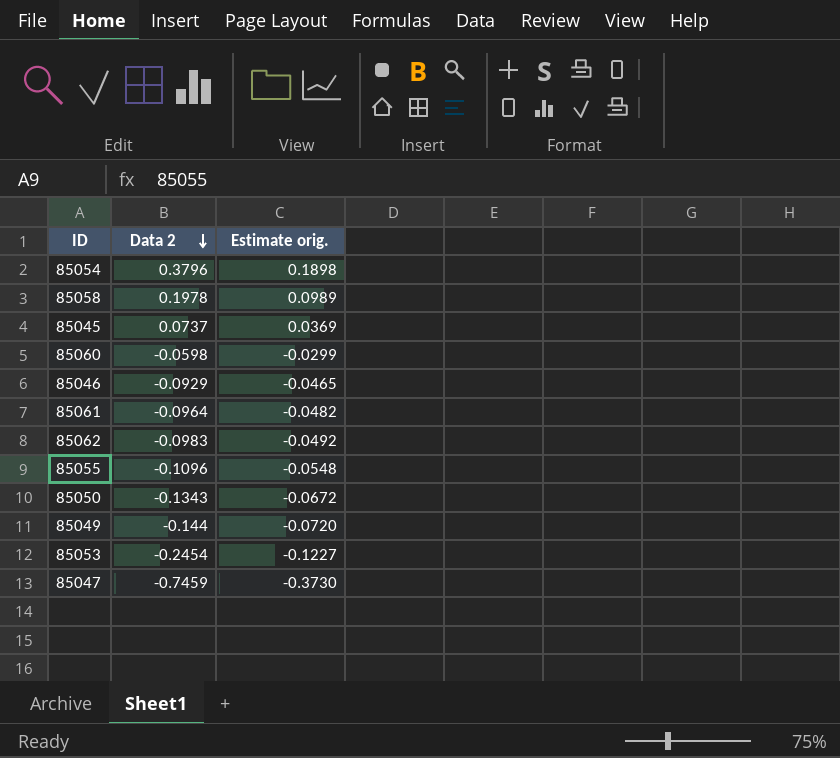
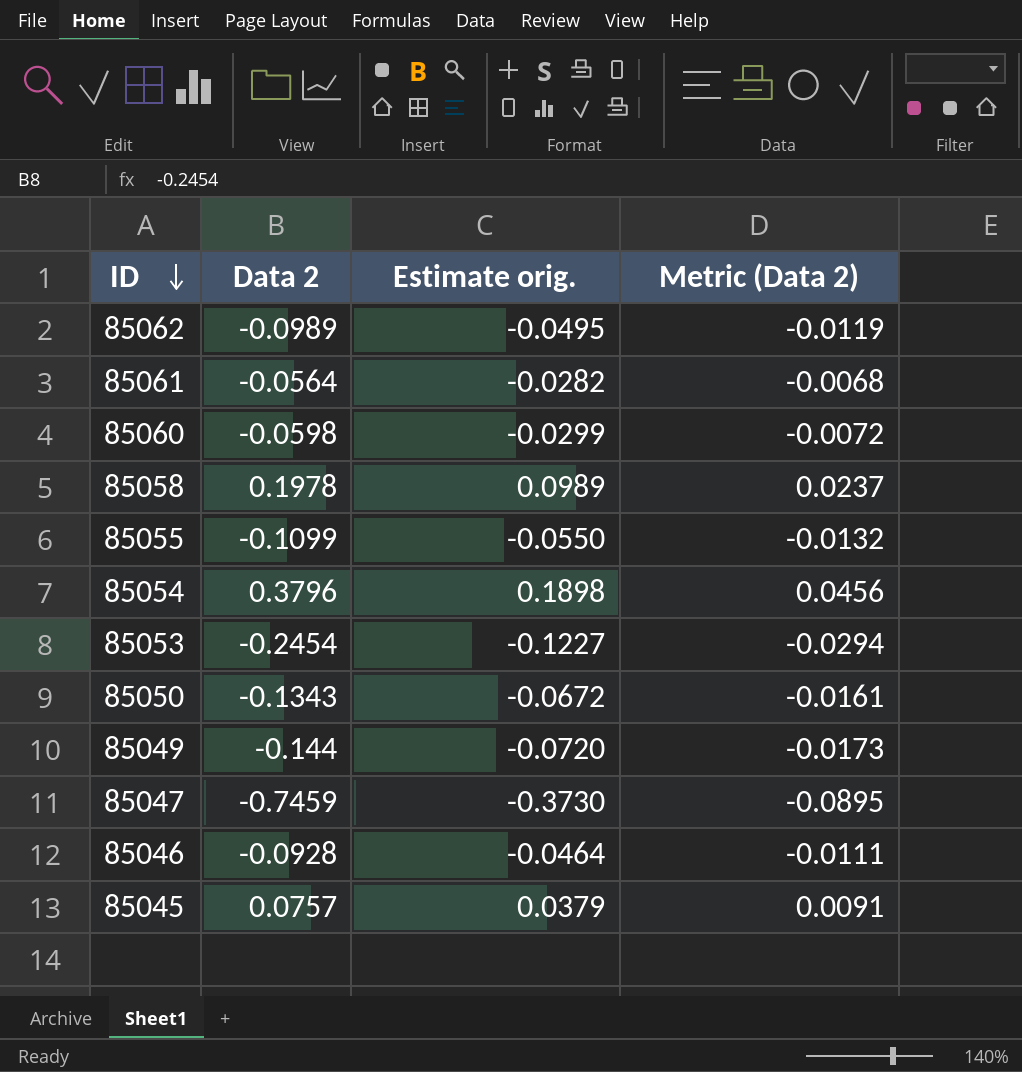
row order: Data 2 descending -> ID descending
column Metric (Data 2) | formula: none -> [Data 2] * 0.12
85062 | Data 2: -0.0983 -> -0.0989
85062 | Estimate orig.: -0.0492 -> -0.0495
85061 | Data 2: -0.0964 -> -0.0564
85061 | Estimate orig.: -0.0482 -> -0.0282
85055 | Data 2: -0.1096 -> -0.1099
85055 | Estimate orig.: -0.0548 -> -0.0550
85046 | Data 2: -0.0929 -> -0.0928
85046 | Estimate orig.: -0.0465 -> -0.0464
85045 | Data 2: 0.0737 -> 0.0757
85045 | Estimate orig.: 0.0369 -> 0.0379

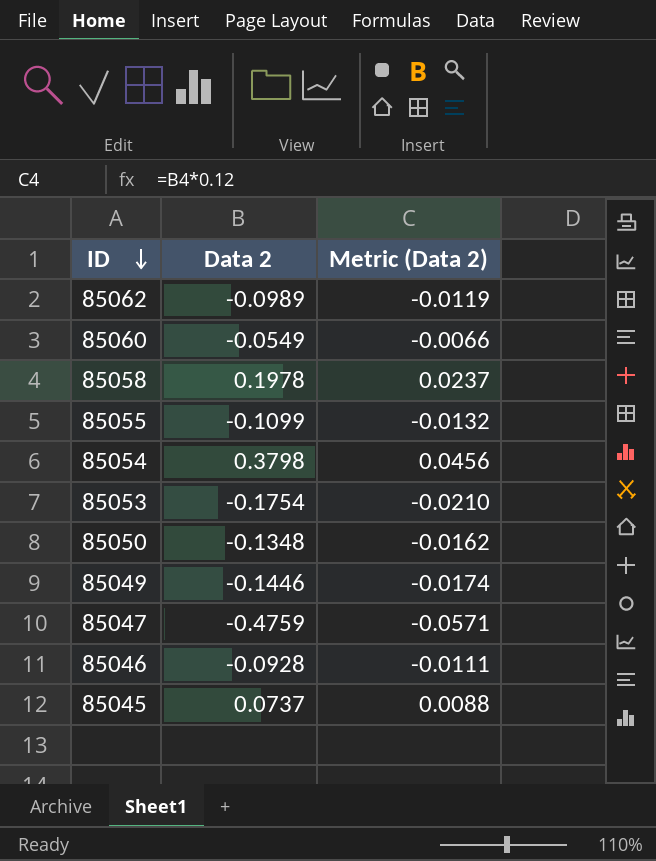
column Estimate orig. | formula: [Data 2] * 0.5 -> none
row 85061: -0.0564 | -0.0282 | -0.0068 -> none
85060 | Data 2: -0.0598 -> -0.0549
85060 | Metric (Data 2): -0.0072 -> -0.0066
85054 | Data 2: 0.3796 -> 0.3798
85053 | Data 2: -0.2454 -> -0.1754
85053 | Metric (Data 2): -0.0294 -> -0.0210
85050 | Data 2: -0.1343 -> -0.1348
85050 | Metric (Data 2): -0.0161 -> -0.0162
85049 | Data 2: -0.144 -> -0.1446
85049 | Metric (Data 2): -0.0173 -> -0.0174
85047 | Data 2: -0.7459 -> -0.4759
85047 | Metric (Data 2): -0.0895 -> -0.0571
85045 | Data 2: 0.0757 -> 0.0737
85045 | Metric (Data 2): 0.0091 -> 0.0088

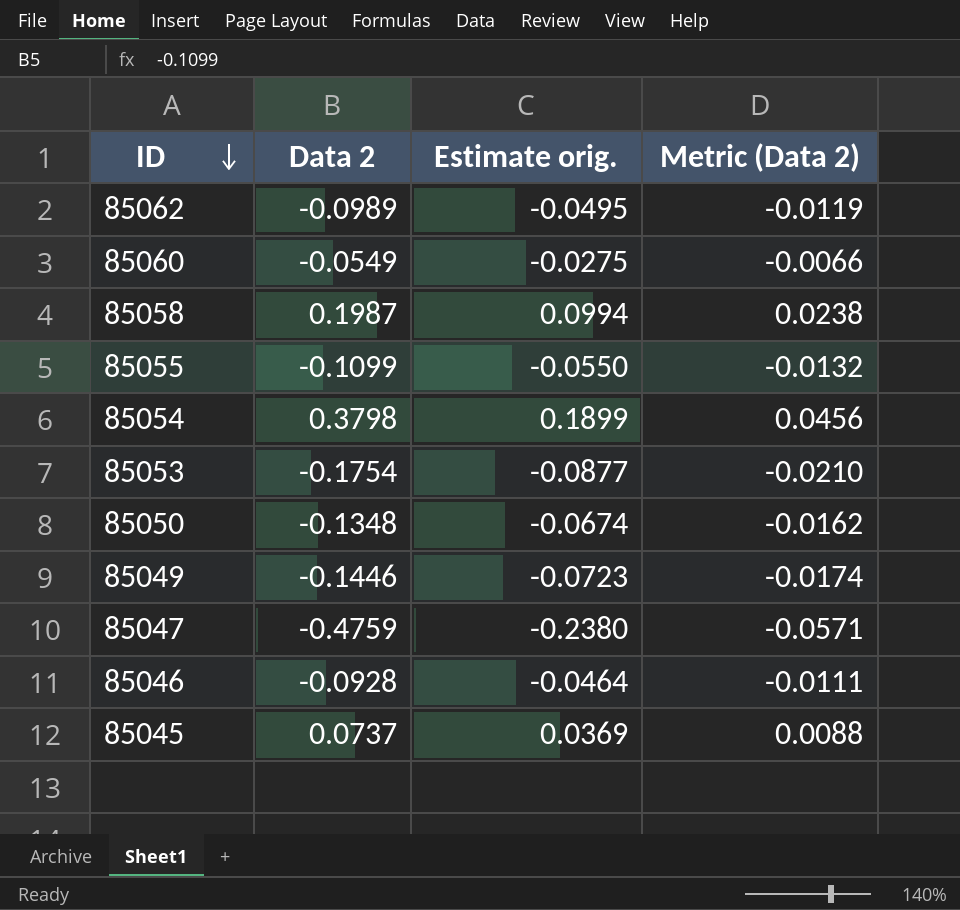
column Estimate orig. | formula: none -> [Data 2] * 0.5
85058 | Data 2: 0.1978 -> 0.1987
85058 | Metric (Data 2): 0.0237 -> 0.0238

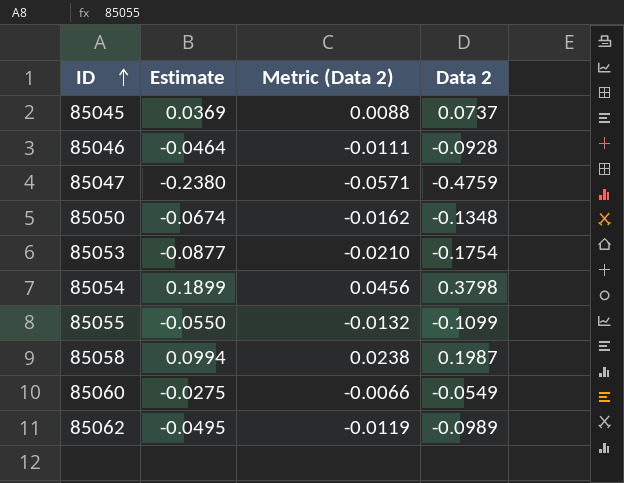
row order: ID descending -> ID ascending
column name: Estimate orig. -> Estimate
column Data 2 | position: 2 -> 4
row 85049: -0.1446 | -0.0723 | -0.0174 -> none

